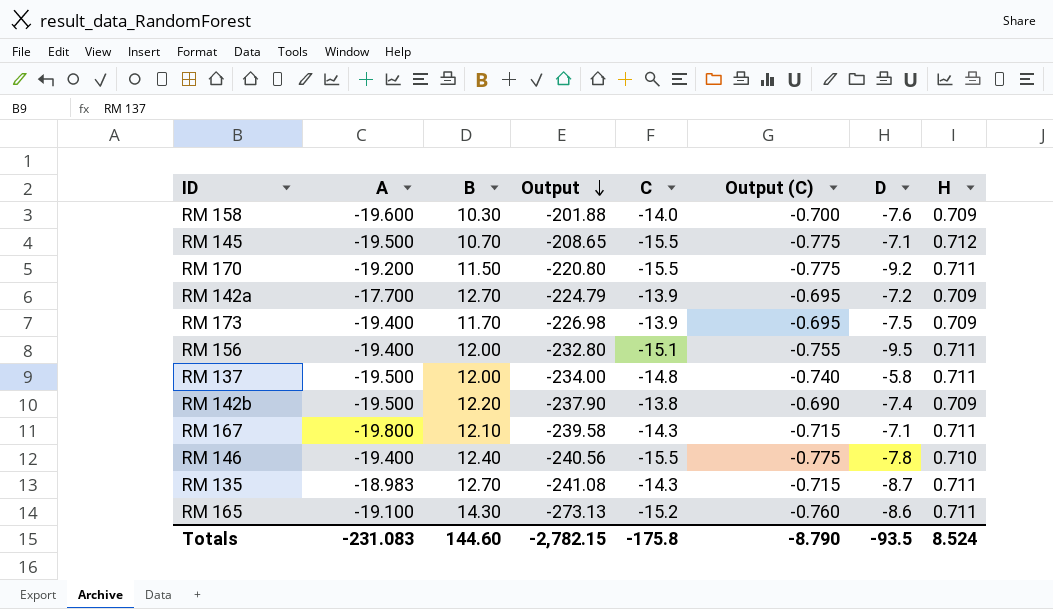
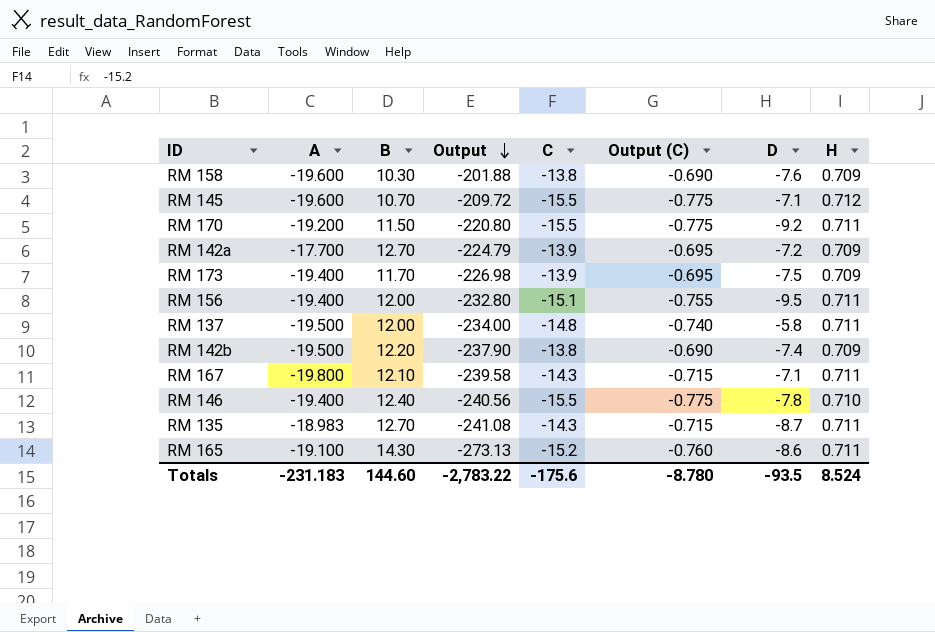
RM 158 | C: -14.0 -> -13.8
RM 158 | Output (C): -0.700 -> -0.690
RM 145 | A: -19.500 -> -19.600
RM 145 | Output: -208.65 -> -209.72
Totals | A: -231.083 -> -231.183
Totals | Output: -2,782.15 -> -2,783.22
Totals | C: -175.8 -> -175.6
Totals | Output (C): -8.790 -> -8.780

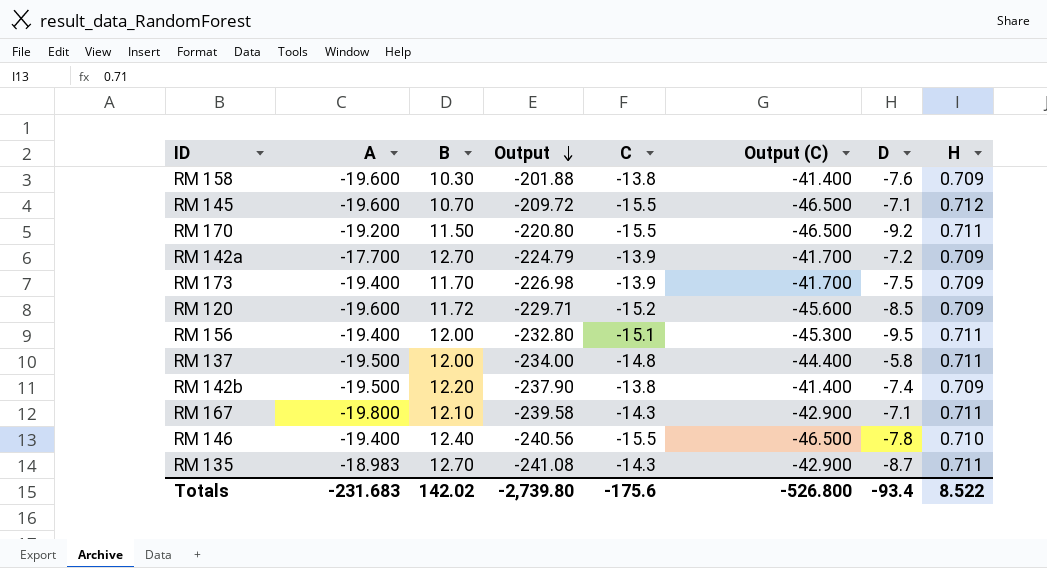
column Output (C) | formula: [C] * 0.05 -> [C] * 3
row RM 165: -19.100 | 14.30 | -273.13 | -15.2 | -0.760 | -8.6 | 0.711 -> none
row RM 120: none -> -19.600 | 11.72 | -229.71 | -15.2 | -45.600 | -8.5 | 0.709
Totals | A: -231.183 -> -231.683
Totals | B: 144.60 -> 142.02
Totals | Output: -2,783.22 -> -2,739.80
Totals | Output (C): -8.780 -> -526.800
Totals | D: -93.5 -> -93.4
Totals | H: 8.524 -> 8.522

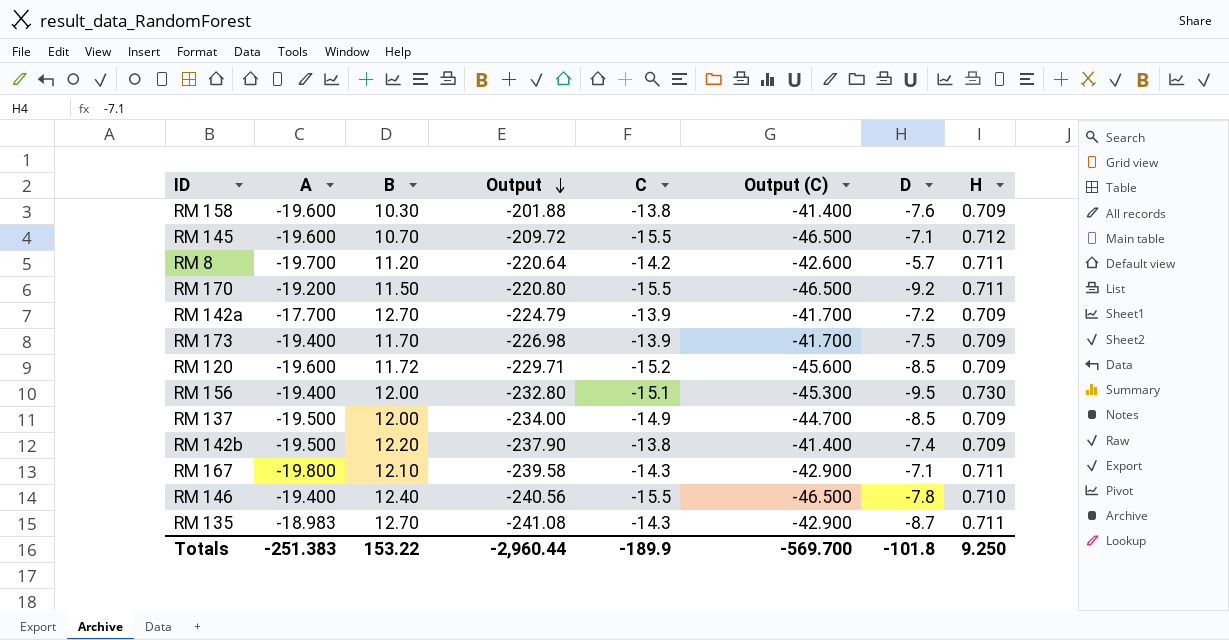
row RM 8: none -> -19.700 | 11.20 | -220.64 | -14.2 | -42.600 | -5.7 | 0.711
RM 156 | H: 0.711 -> 0.730
RM 137 | C: -14.8 -> -14.9
RM 137 | Output (C): -44.400 -> -44.700
RM 137 | D: -5.8 -> -8.5
RM 137 | H: 0.711 -> 0.709
Totals | A: -231.683 -> -251.383
Totals | B: 142.02 -> 153.22
Totals | Output: -2,739.80 -> -2,960.44
Totals | C: -175.6 -> -189.9
Totals | Output (C): -526.800 -> -569.700
Totals | D: -93.4 -> -101.8
Totals | H: 8.522 -> 9.250

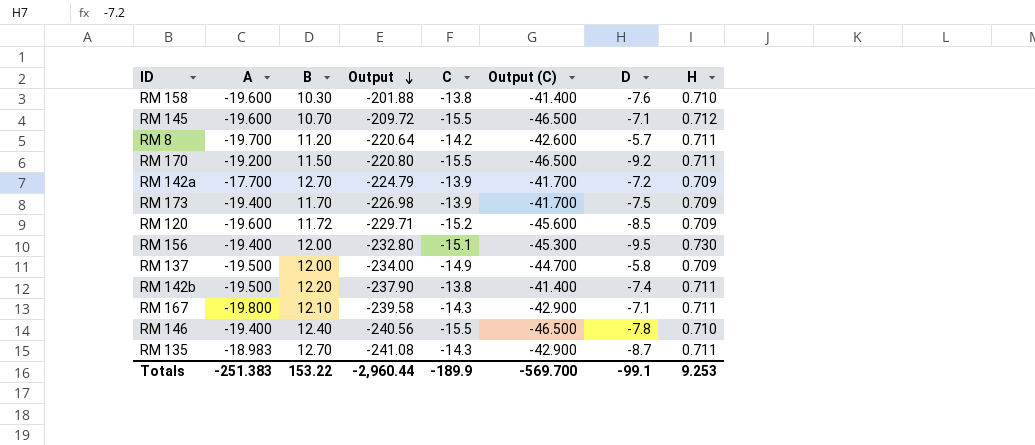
RM 158 | H: 0.709 -> 0.710
RM 137 | D: -8.5 -> -5.8
RM 142b | H: 0.709 -> 0.711
Totals | D: -101.8 -> -99.1
Totals | H: 9.250 -> 9.253

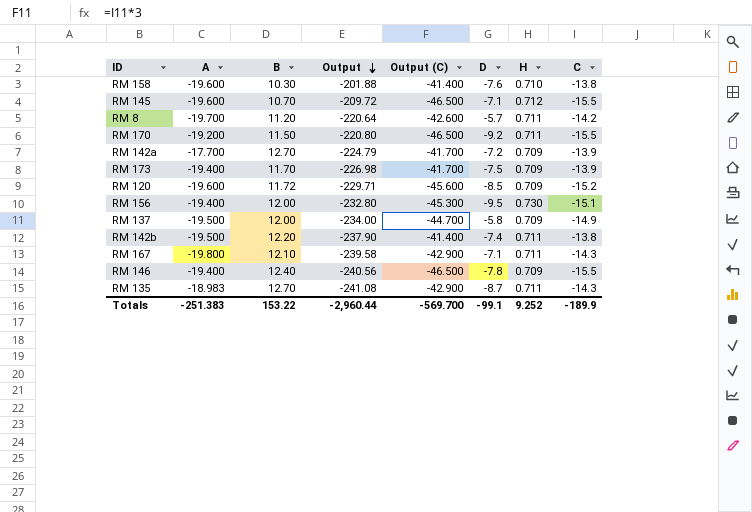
column C | position: 5 -> 8
RM 146 | H: 0.710 -> 0.709
Totals | H: 9.253 -> 9.252

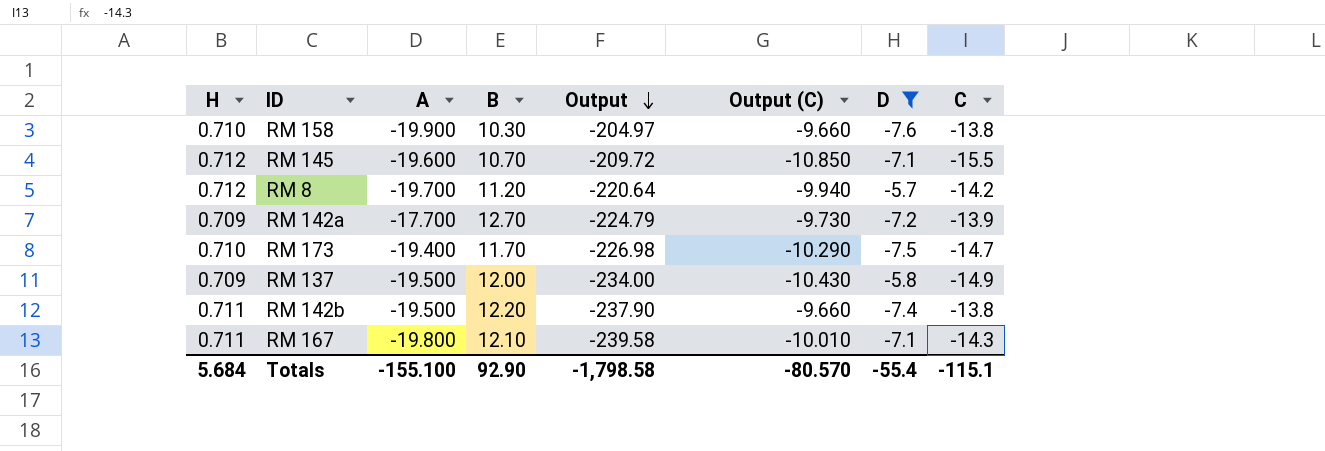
filter: none -> D >= -7.6
column H | position: 7 -> 1
column Output (C) | formula: [C] * 3 -> [C] * 0.7
RM 158 | A: -19.600 -> -19.900
RM 158 | Output: -201.88 -> -204.97
RM 8 | H: 0.711 -> 0.712
RM 173 | H: 0.709 -> 0.710
RM 173 | C: -13.9 -> -14.7
Totals | H: 9.252 -> 5.684
Totals | A: -251.383 -> -155.100
Totals | B: 153.22 -> 92.90
Totals | Output: -2,960.44 -> -1,798.58
Totals | Output (C): -569.700 -> -80.570
Totals | D: -99.1 -> -55.4
Totals | C: -189.9 -> -115.1

